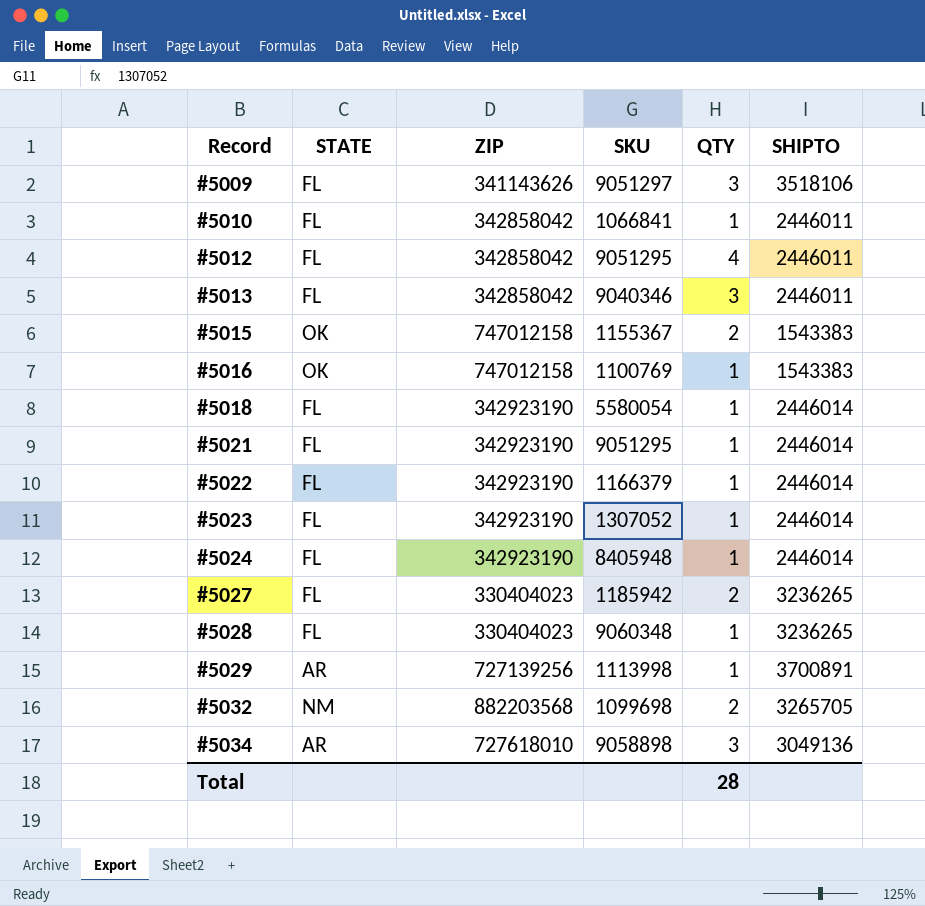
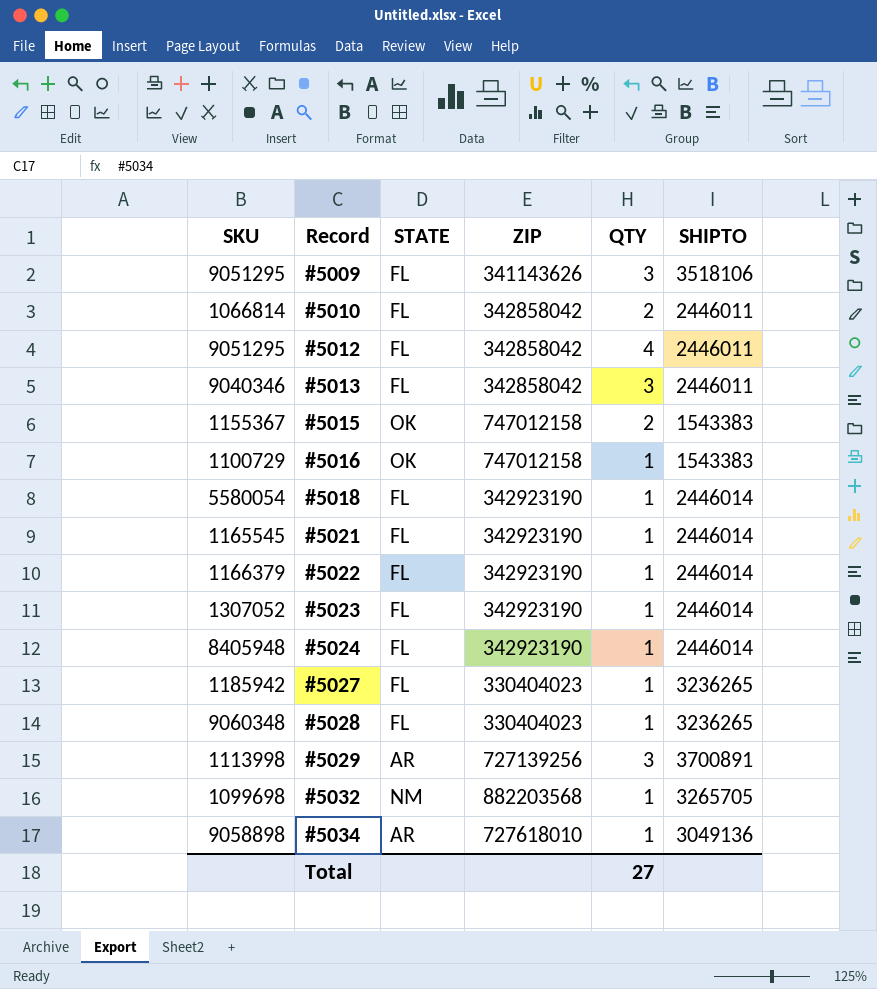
column SKU | position: 4 -> 1
#5009 | SKU: 9051297 -> 9051295
#5010 | SKU: 1066841 -> 1066814
#5010 | QTY: 1 -> 2
#5016 | SKU: 1100769 -> 1100729
#5021 | SKU: 9051295 -> 1165545
#5027 | QTY: 2 -> 1
#5029 | QTY: 1 -> 3
#5032 | QTY: 2 -> 1
#5034 | QTY: 3 -> 1
Total | QTY: 28 -> 27

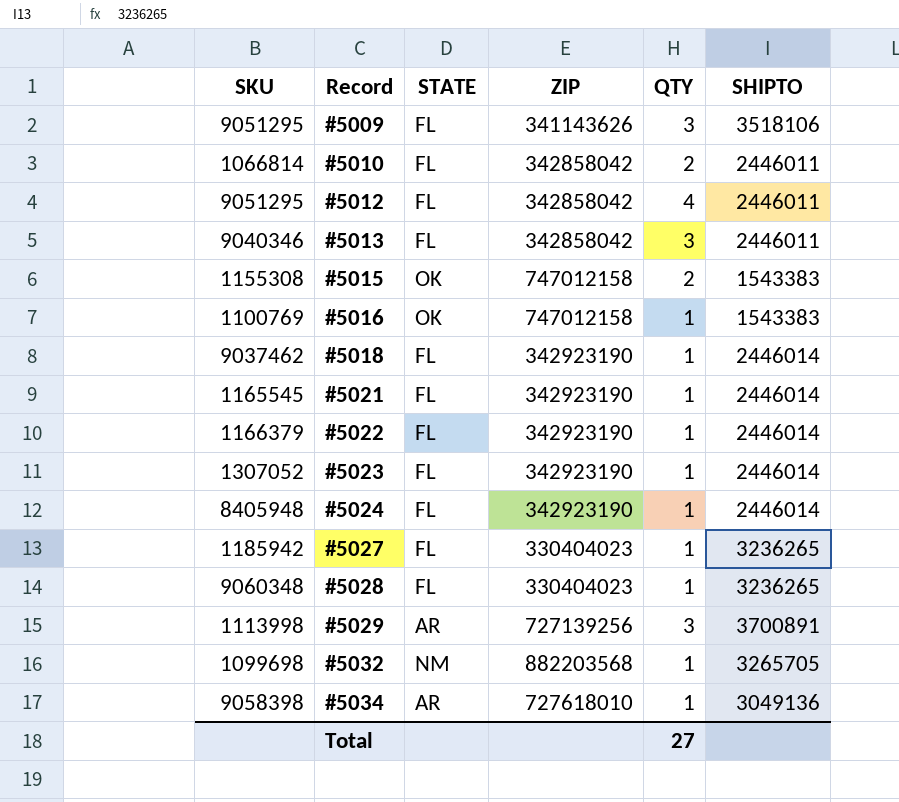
#5015 | SKU: 1155367 -> 1155308
#5016 | SKU: 1100729 -> 1100769
#5018 | SKU: 5580054 -> 9037462
#5034 | SKU: 9058898 -> 9058398

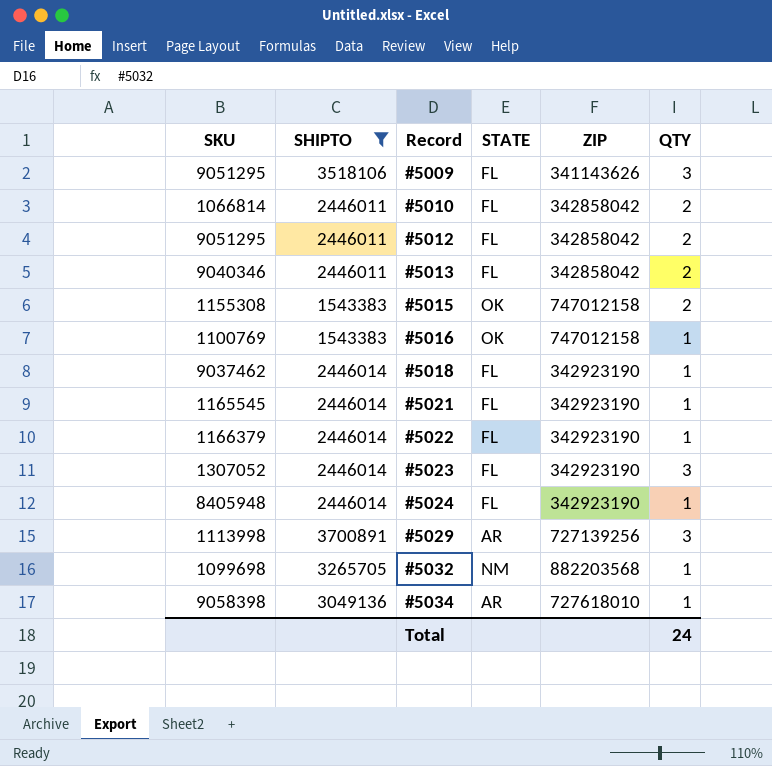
filter: none -> SHIPTO != 3236265
column SHIPTO | position: 6 -> 2
#5012 | QTY: 4 -> 2
#5013 | QTY: 3 -> 2
#5023 | QTY: 1 -> 3
Total | QTY: 27 -> 24

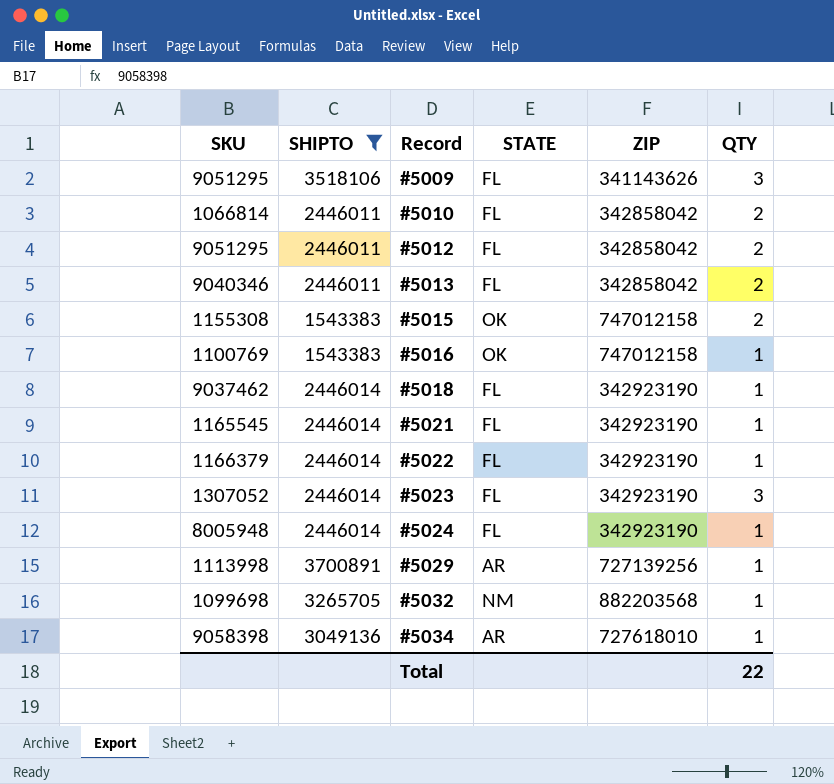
#5024 | SKU: 8405948 -> 8005948
#5029 | QTY: 3 -> 1
Total | QTY: 24 -> 22

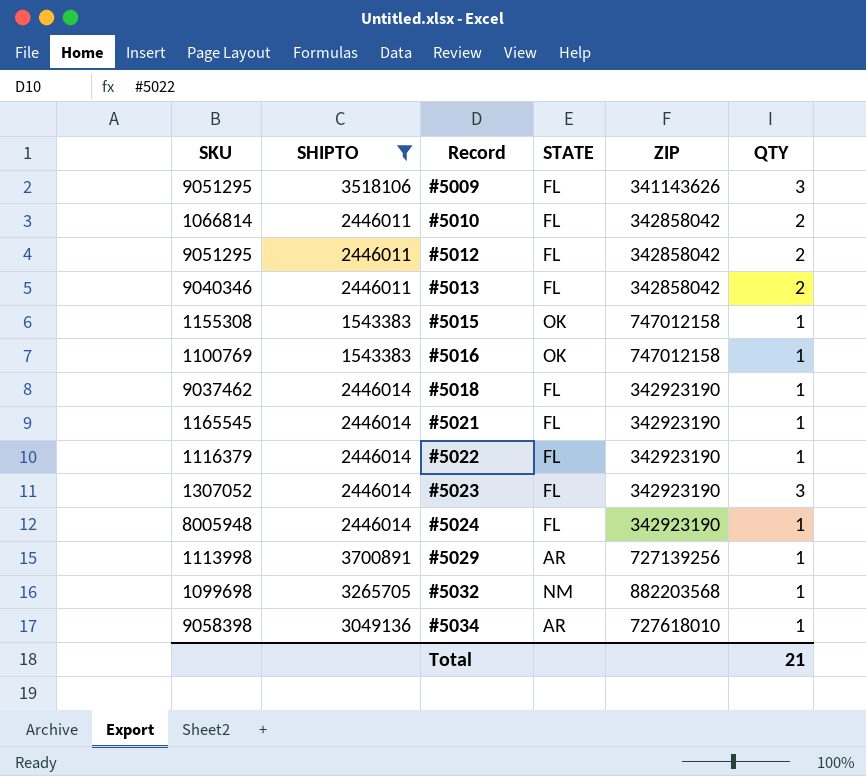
#5015 | QTY: 2 -> 1
#5022 | SKU: 1166379 -> 1116379
Total | QTY: 22 -> 21

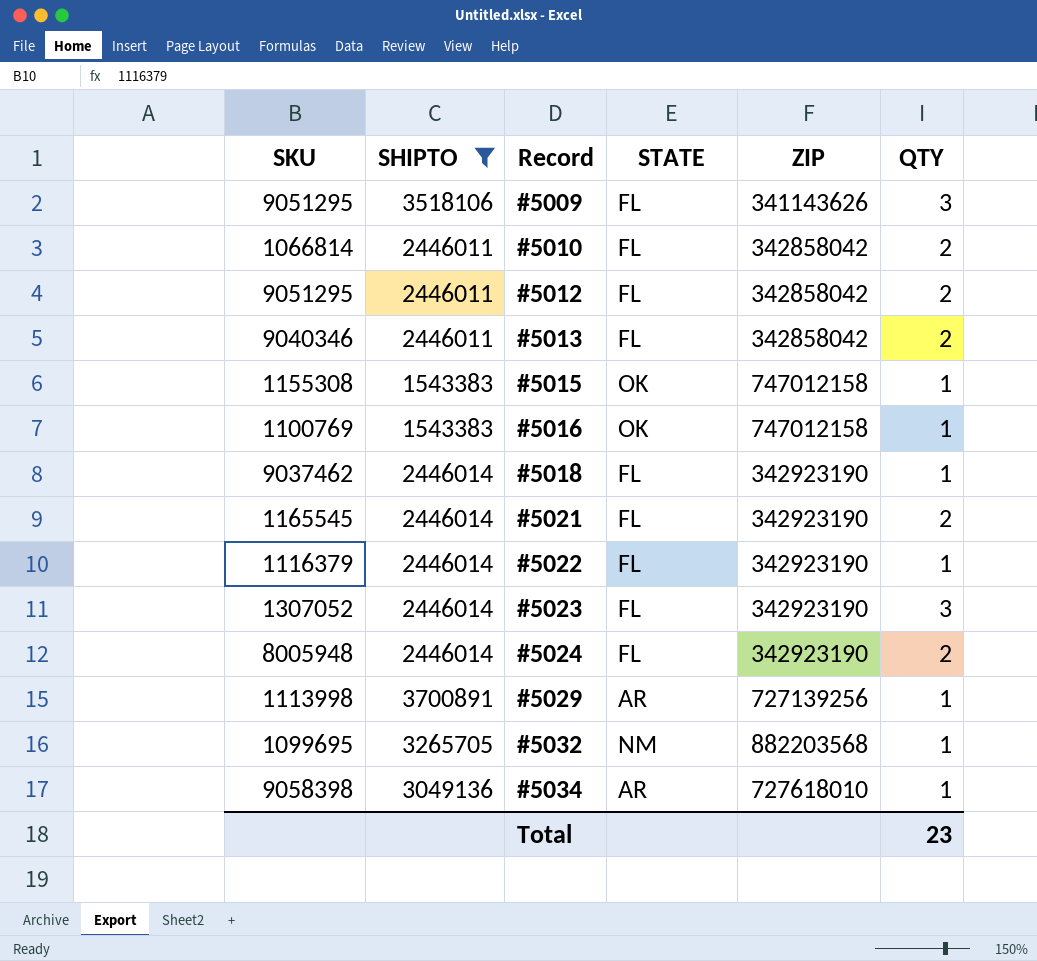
#5021 | QTY: 1 -> 2
#5024 | QTY: 1 -> 2
#5032 | SKU: 1099698 -> 1099695
Total | QTY: 21 -> 23

